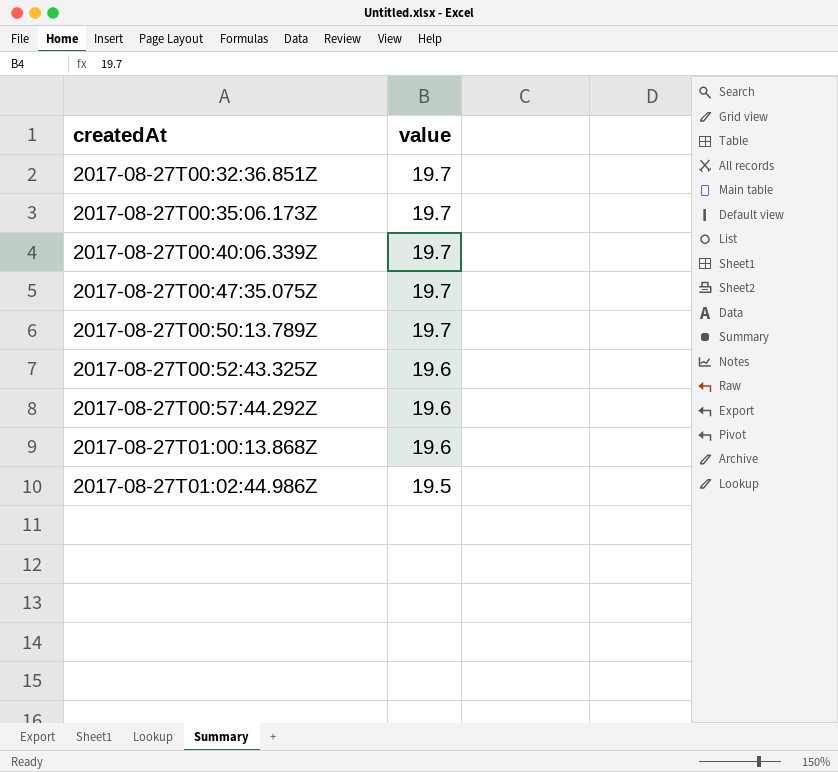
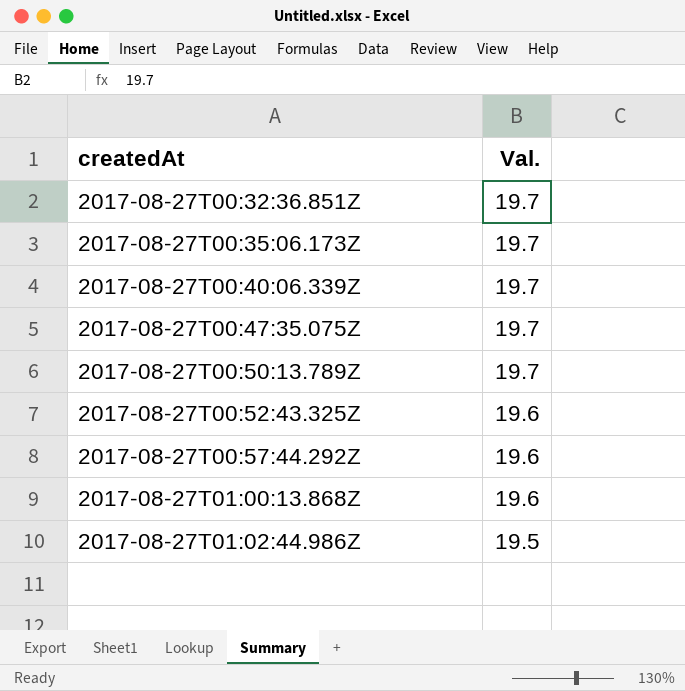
column name: value -> Val.

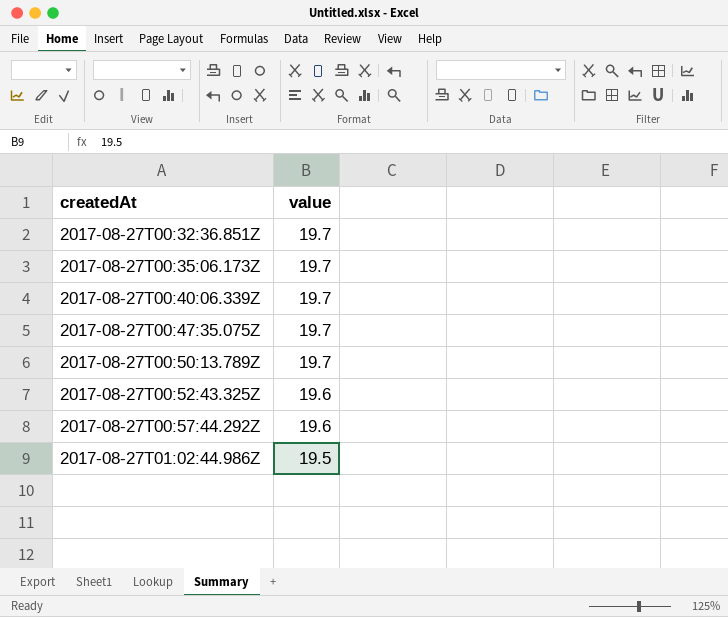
column name: Val. -> value
row 2017-08-27T01:00:13.868Z: 19.6 -> none

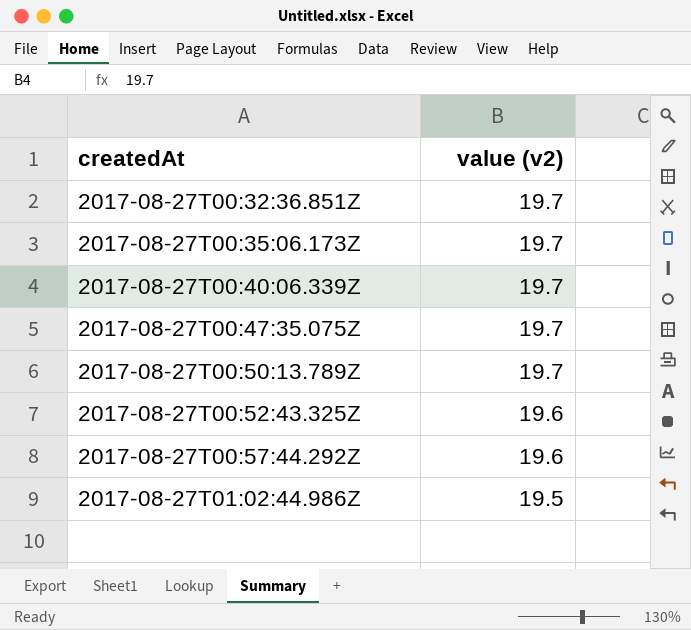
column name: value -> value (v2)

